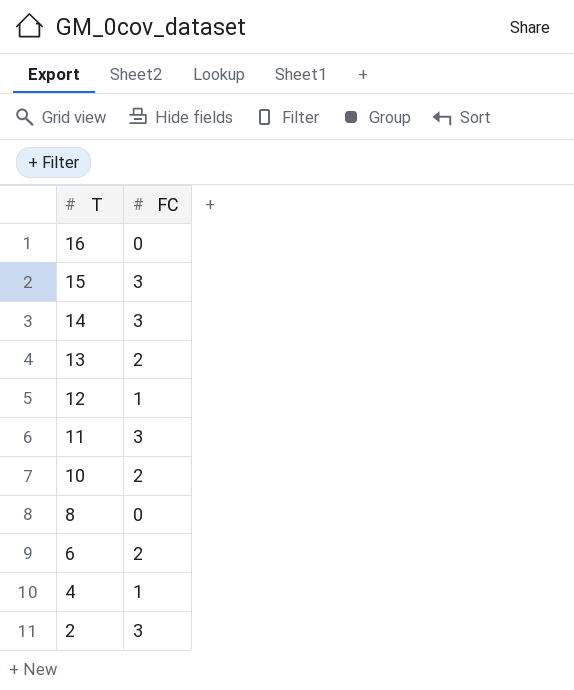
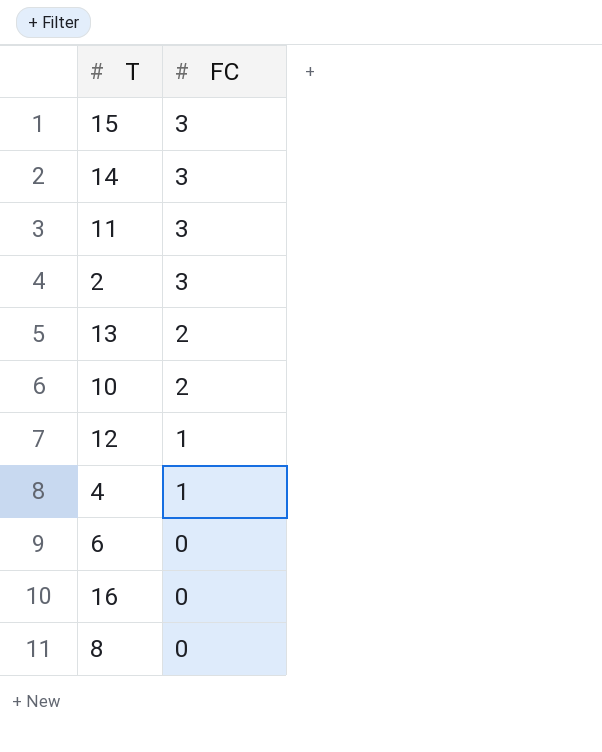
row order: T descending -> FC descending
6 | FC: 2 -> 0

